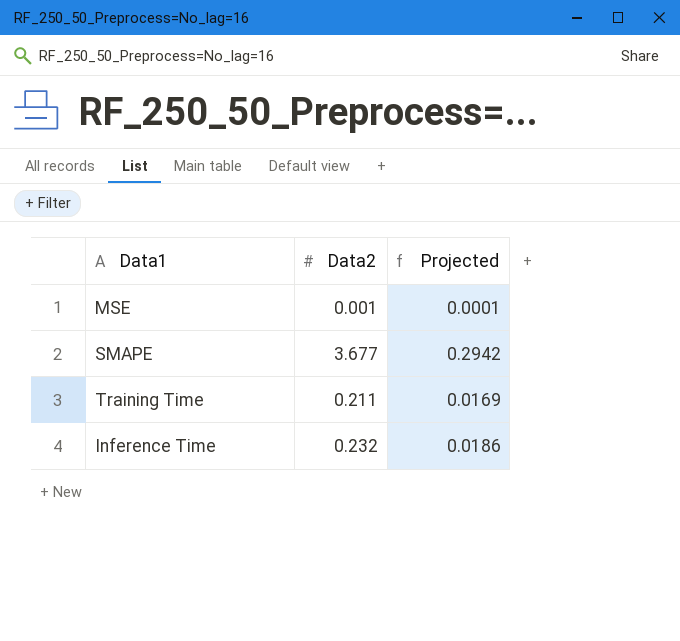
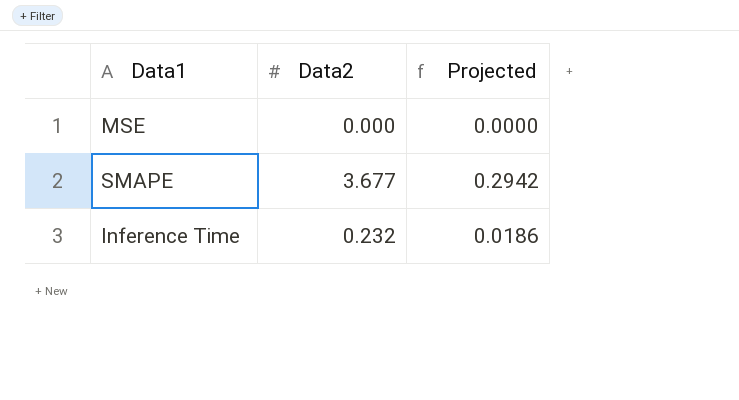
row Training Time: 0.211 | 0.0169 -> none
MSE | Data2: 0.001 -> 0.000
MSE | Projected: 0.0001 -> 0.0000

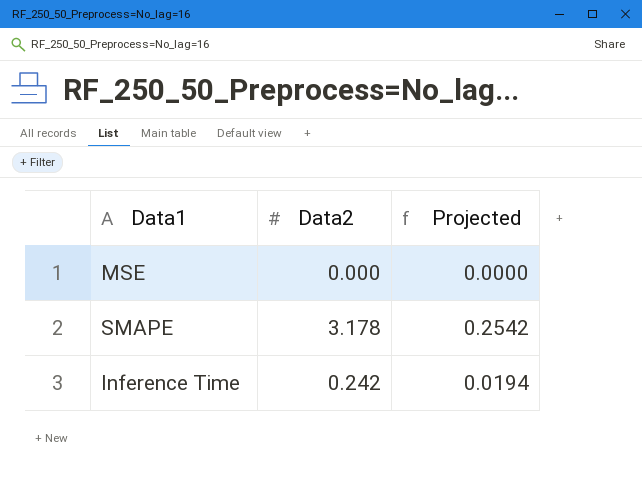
SMAPE | Data2: 3.677 -> 3.178
SMAPE | Projected: 0.2942 -> 0.2542
Inference Time | Data2: 0.232 -> 0.242
Inference Time | Projected: 0.0186 -> 0.0194

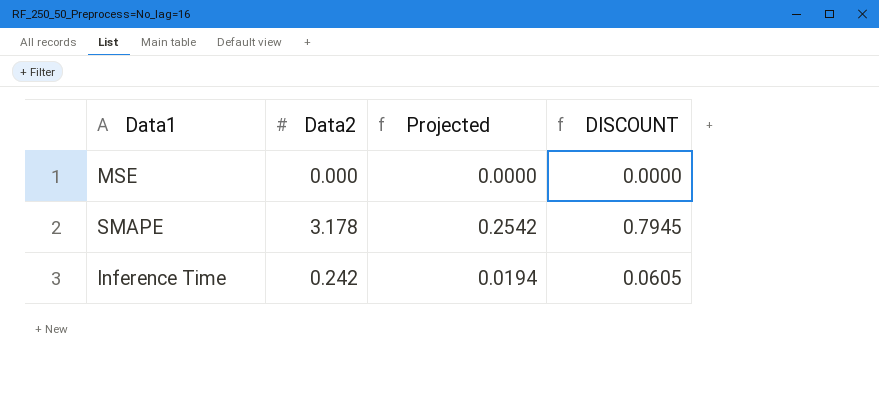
column DISCOUNT | formula: none -> [Data2] * 0.25

